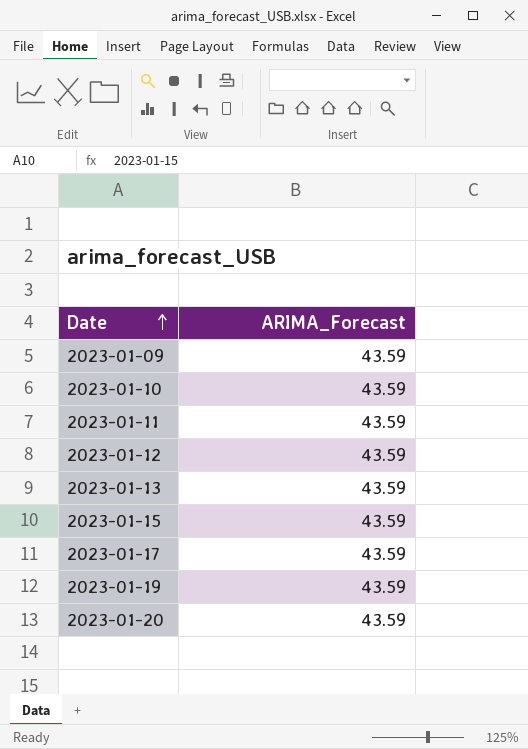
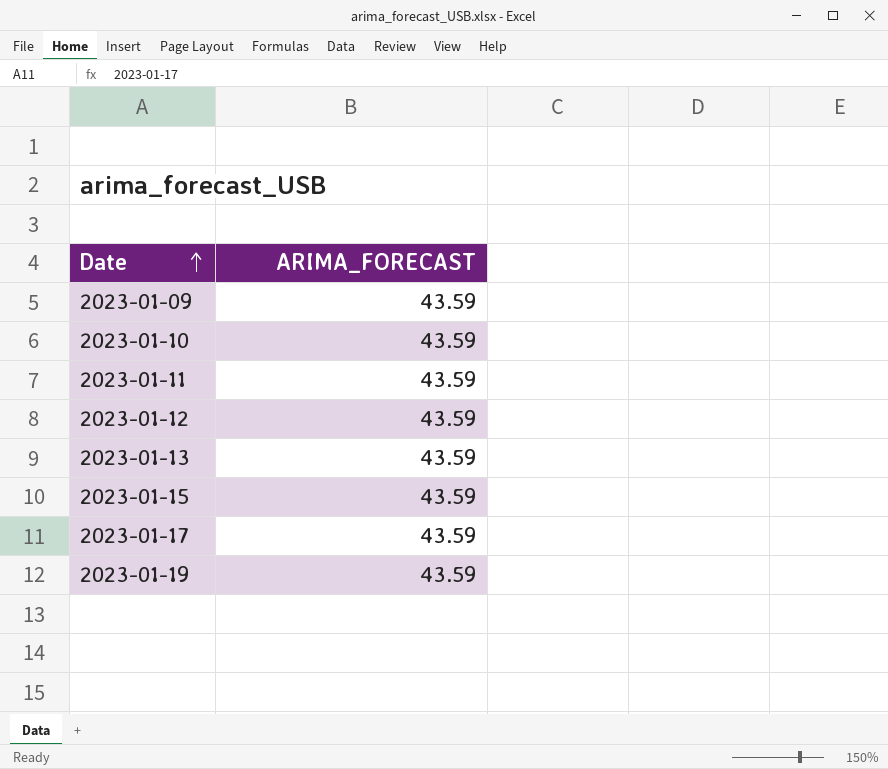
column name: ARIMA_Forecast -> ARIMA_FORECAST
row 2023-01-20: 43.59 -> none

